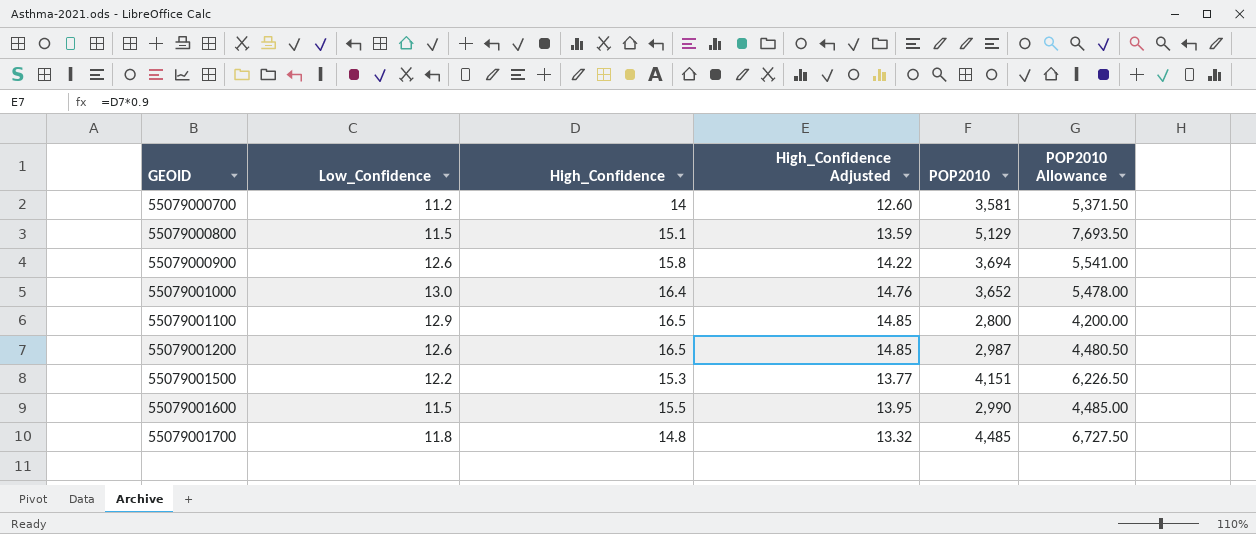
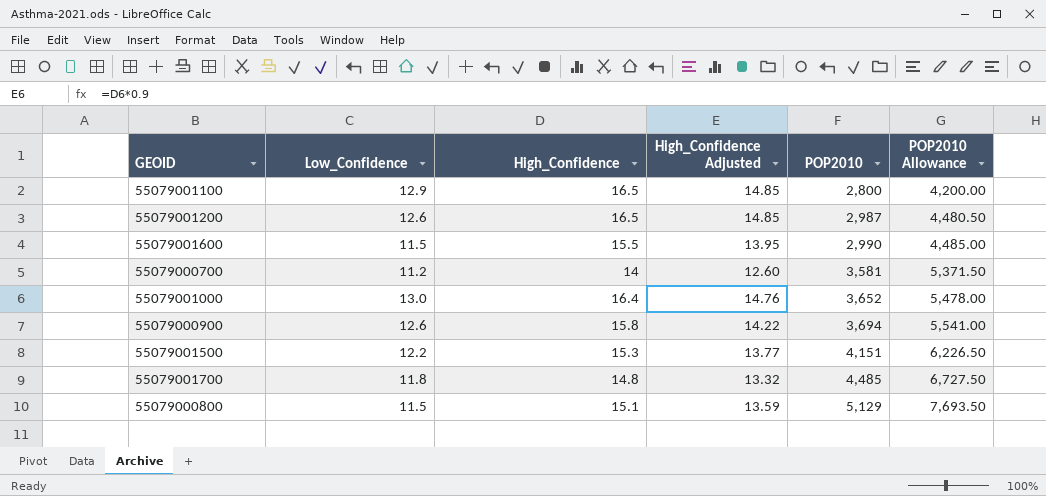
row order: GEOID ascending -> POP2010 ascending

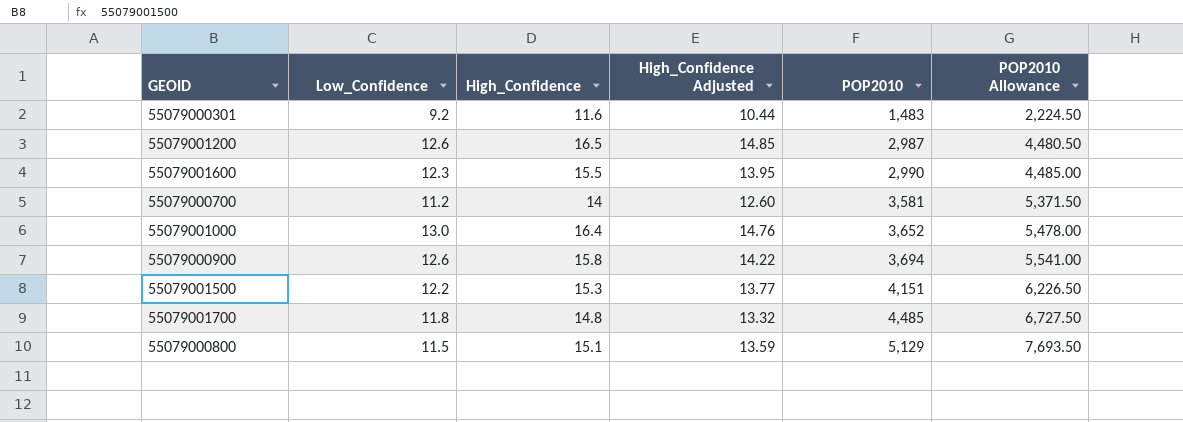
row 55079001100: 12.9 | 16.5 | 14.85 | 2,800 | 4,200.00 -> none
row 55079000301: none -> 9.2 | 11.6 | 10.44 | 1,483 | 2,224.50
55079001600 | Low_Confidence: 11.5 -> 12.3

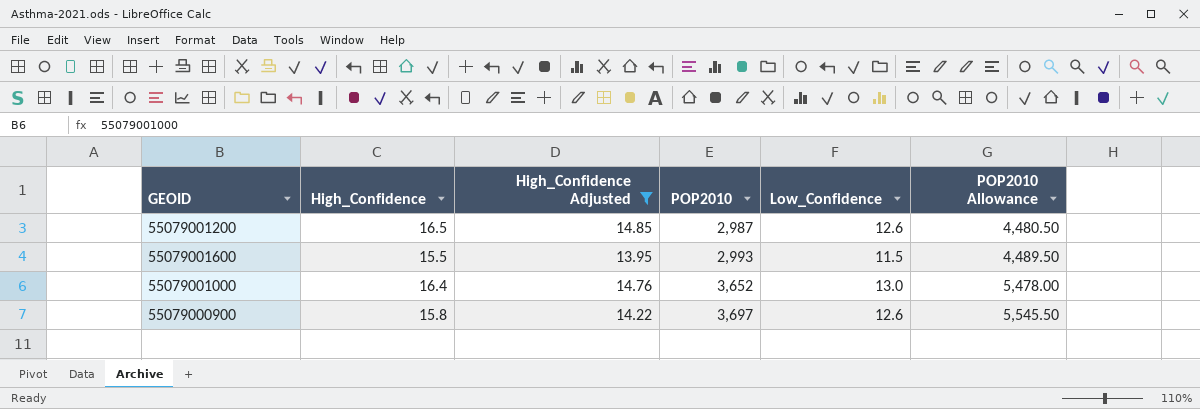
filter: none -> High_Confidence Adjusted >= 13.95
column Low_Confidence | position: 2 -> 5
55079001600 | POP2010: 2,990 -> 2,993
55079001600 | Low_Confidence: 12.3 -> 11.5
55079001600 | POP2010 Allowance: 4,485.00 -> 4,489.50
55079000900 | POP2010: 3,694 -> 3,697
55079000900 | POP2010 Allowance: 5,541.00 -> 5,545.50

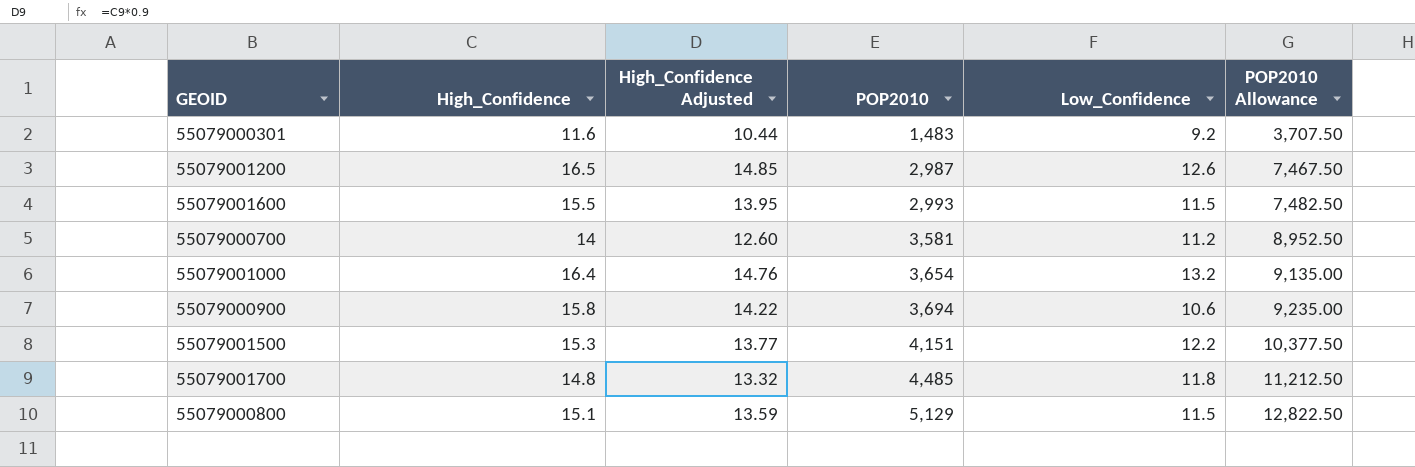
filter: High_Confidence Adjusted >= 13.95 -> none
column POP2010 Allowance | formula: [POP2010] * 1.5 -> [POP2010] * 2.5
55079001000 | POP2010: 3,652 -> 3,654
55079001000 | Low_Confidence: 13.0 -> 13.2
55079000900 | POP2010: 3,697 -> 3,694
55079000900 | Low_Confidence: 12.6 -> 10.6

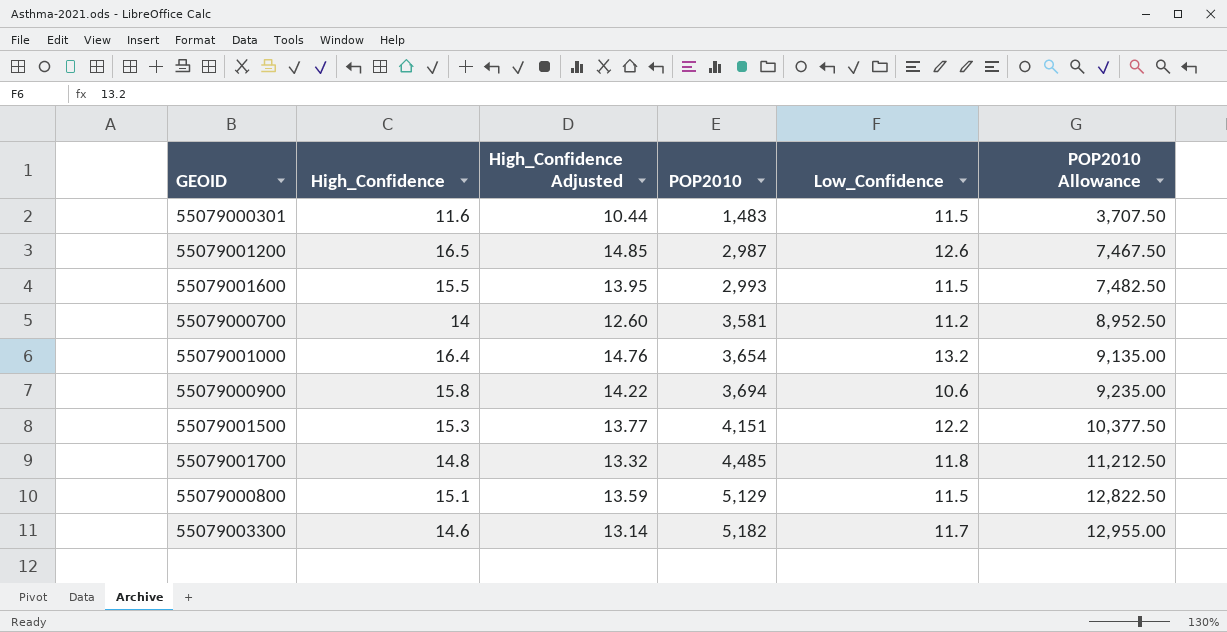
55079000301 | Low_Confidence: 9.2 -> 11.5
row 55079003300: none -> 14.6 | 13.14 | 5,182 | 11.7 | 12,955.00

